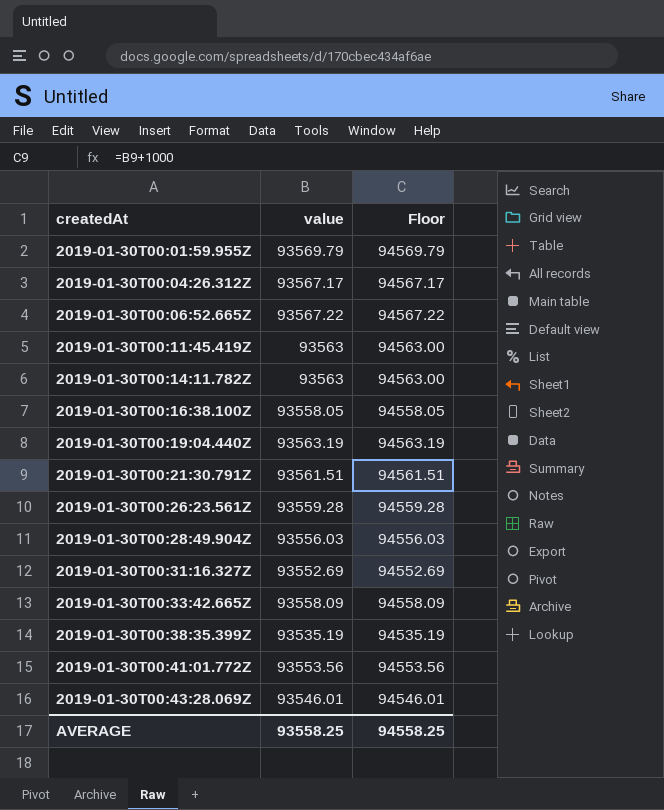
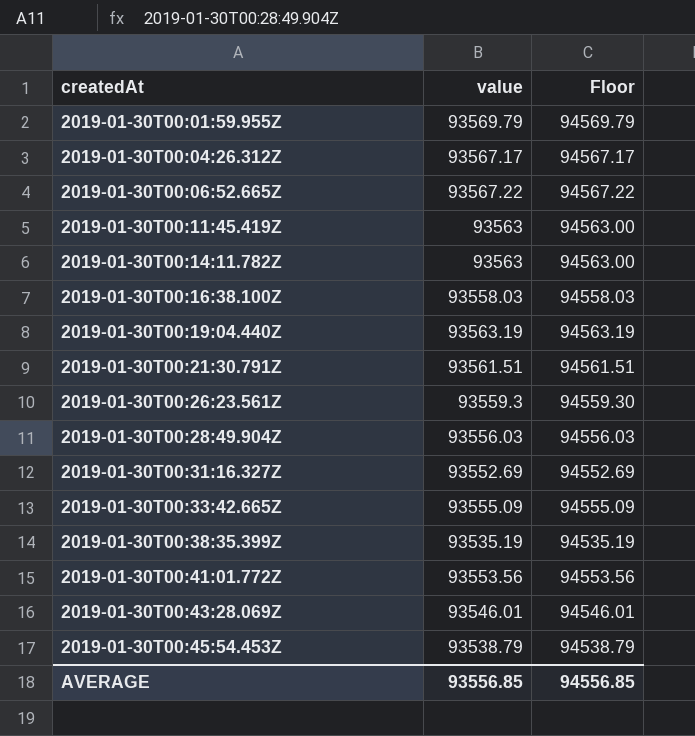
2019-01-30T00:16:38.100Z | value: 93558.05 -> 93558.03
2019-01-30T00:16:38.100Z | Floor: 94558.05 -> 94558.03
2019-01-30T00:26:23.561Z | value: 93559.28 -> 93559.3
2019-01-30T00:26:23.561Z | Floor: 94559.28 -> 94559.30
2019-01-30T00:33:42.665Z | value: 93558.09 -> 93555.09
2019-01-30T00:33:42.665Z | Floor: 94558.09 -> 94555.09
row 2019-01-30T00:45:54.453Z: none -> 93538.79 | 94538.79
AVERAGE | value: 93558.25 -> 93556.85
AVERAGE | Floor: 94558.25 -> 94556.85

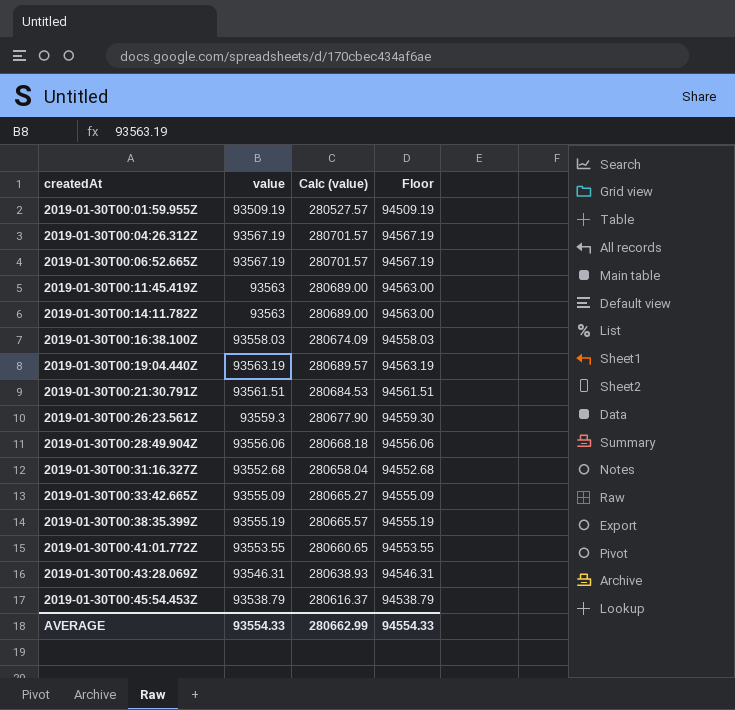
column Calc (value) | formula: none -> [value] * 3
2019-01-30T00:01:59.955Z | value: 93569.79 -> 93509.19
2019-01-30T00:01:59.955Z | Floor: 94569.79 -> 94509.19
2019-01-30T00:04:26.312Z | value: 93567.17 -> 93567.19
2019-01-30T00:04:26.312Z | Floor: 94567.17 -> 94567.19
2019-01-30T00:06:52.665Z | value: 93567.22 -> 93567.19
2019-01-30T00:06:52.665Z | Floor: 94567.22 -> 94567.19
2019-01-30T00:28:49.904Z | value: 93556.03 -> 93556.06
2019-01-30T00:28:49.904Z | Floor: 94556.03 -> 94556.06
2019-01-30T00:31:16.327Z | value: 93552.69 -> 93552.68
2019-01-30T00:31:16.327Z | Floor: 94552.69 -> 94552.68
2019-01-30T00:38:35.399Z | value: 93535.19 -> 93555.19
2019-01-30T00:38:35.399Z | Floor: 94535.19 -> 94555.19
2019-01-30T00:41:01.772Z | value: 93553.56 -> 93553.55
2019-01-30T00:41:01.772Z | Floor: 94553.56 -> 94553.55
2019-01-30T00:43:28.069Z | value: 93546.01 -> 93546.31
2019-01-30T00:43:28.069Z | Floor: 94546.01 -> 94546.31
AVERAGE | value: 93556.85 -> 93554.33
AVERAGE | Floor: 94556.85 -> 94554.33

